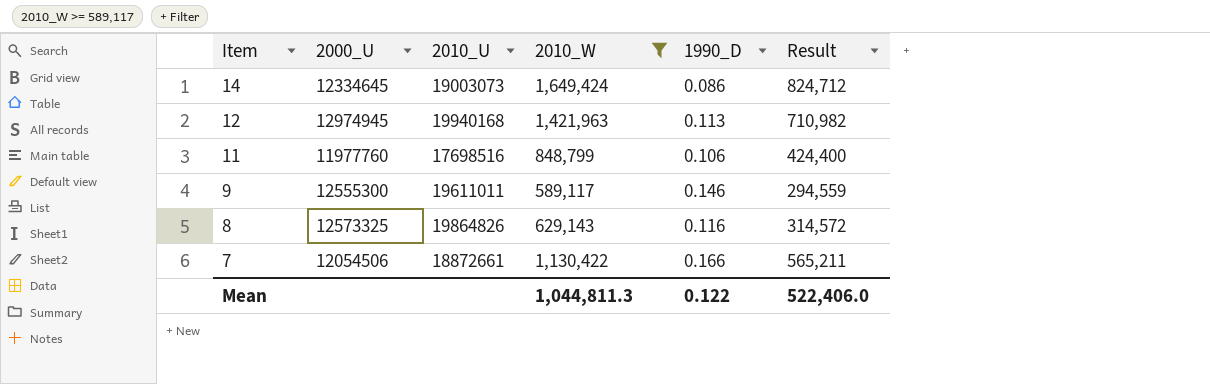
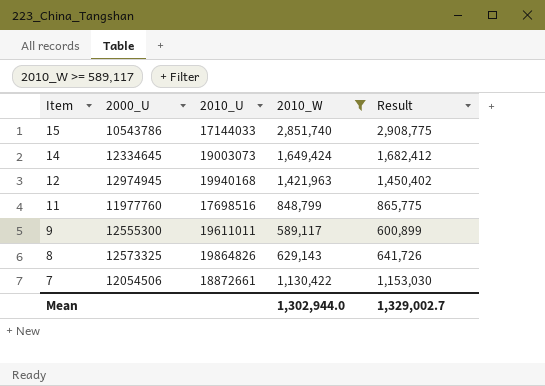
column 1990_D | position: 5 -> none
column Result | formula: [2010_W] * 0.5 -> [2010_W] * 1.02
row 15: none -> 10543786 | 17144033 | 2,851,740 | 2,908,775
Mean | 2010_W: 1,044,811.3 -> 1,302,944.0
Mean | Result: 522,406.0 -> 1,329,002.7

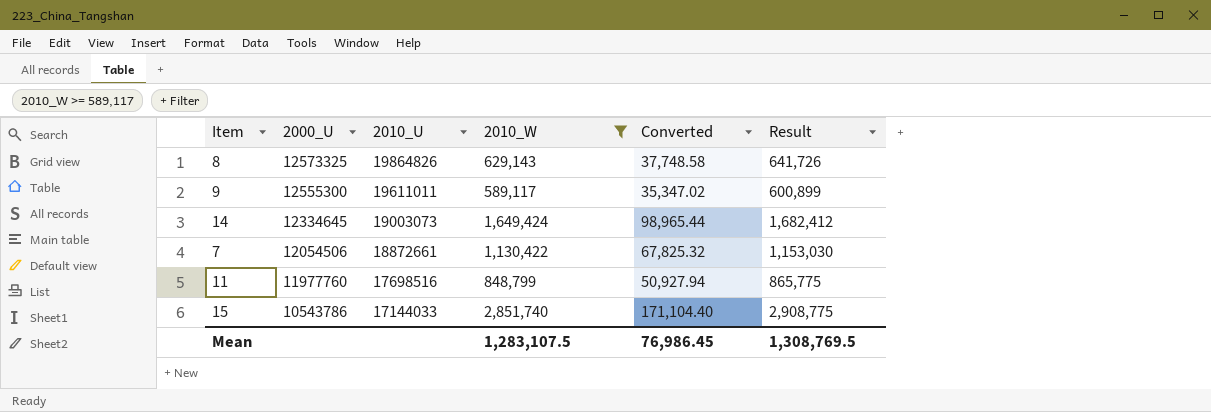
row order: Item descending -> 2000_U descending
column Converted | formula: none -> [2010_W] * 0.06
row 12: 12974945 | 19940168 | 1,421,963 | 1,450,402 -> none
Mean | 2010_W: 1,302,944.0 -> 1,283,107.5
Mean | Result: 1,329,002.7 -> 1,308,769.5

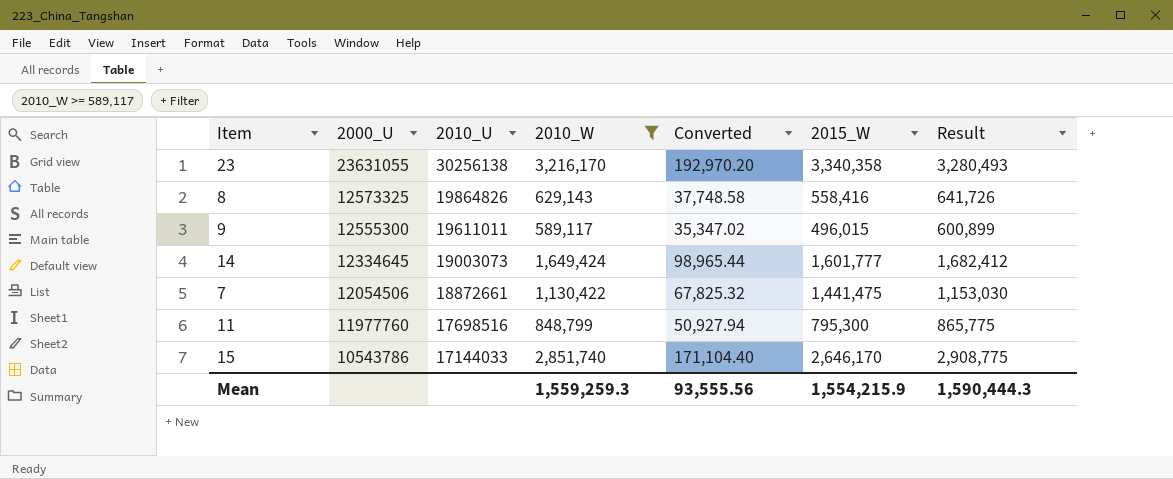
column 2015_W | position: none -> 6
row 23: none -> 23631055 | 30256138 | 3,216,170 | 192,970.20 | 3,340,358 | 3,280,493
Mean | 2010_W: 1,283,107.5 -> 1,559,259.3
Mean | Converted: 76,986.45 -> 93,555.56
Mean | Result: 1,308,769.5 -> 1,590,444.3

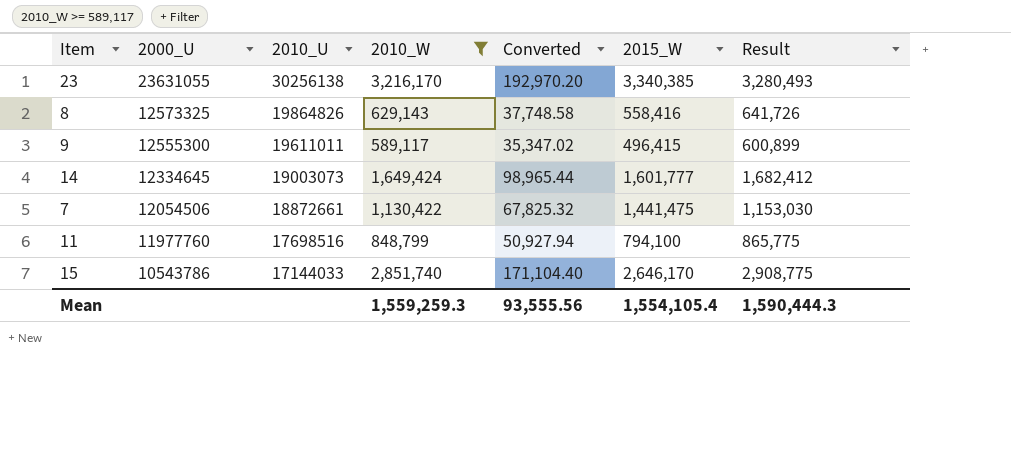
23 | 2015_W: 3,340,358 -> 3,340,385
9 | 2015_W: 496,015 -> 496,415
11 | 2015_W: 795,300 -> 794,100
Mean | 2015_W: 1,554,215.9 -> 1,554,105.4

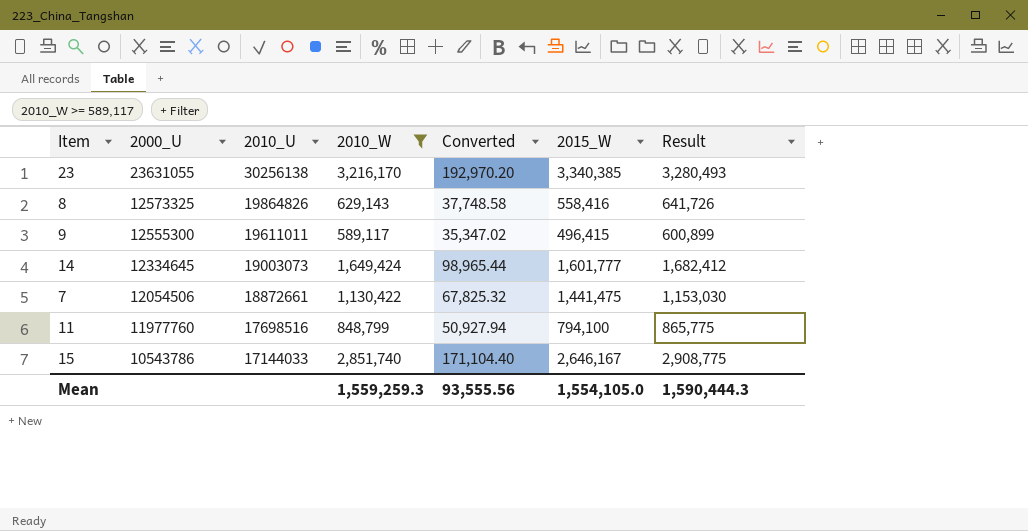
15 | 2015_W: 2,646,170 -> 2,646,167
Mean | 2015_W: 1,554,105.4 -> 1,554,105.0

